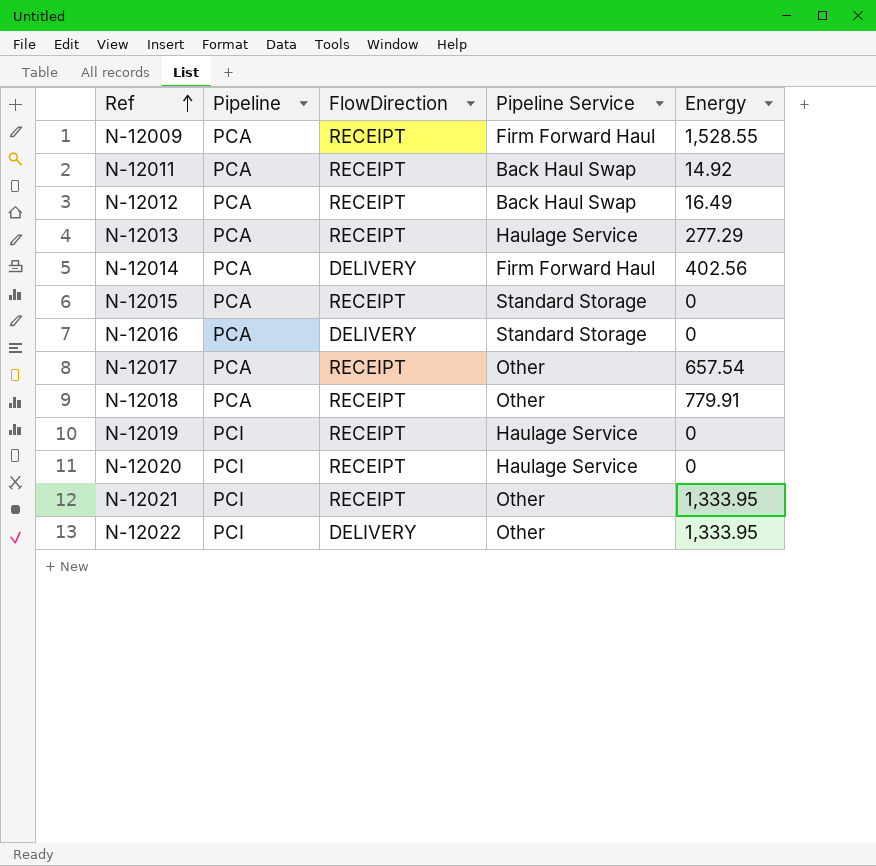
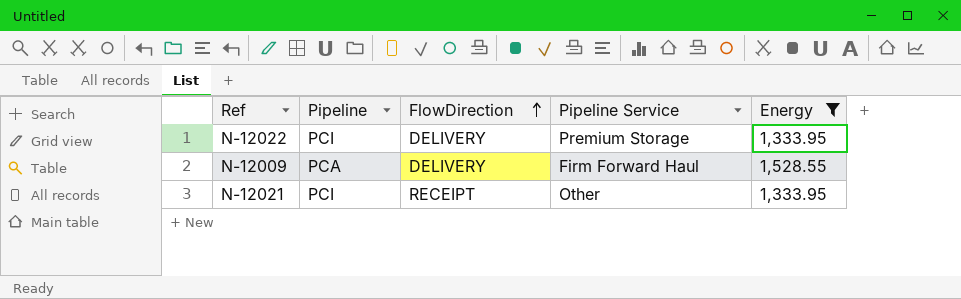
filter: none -> Energy >= 1,333.95
row order: Ref ascending -> FlowDirection ascending
N-12022 | Pipeline Service: Other -> Premium Storage
N-12009 | FlowDirection: RECEIPT -> DELIVERY

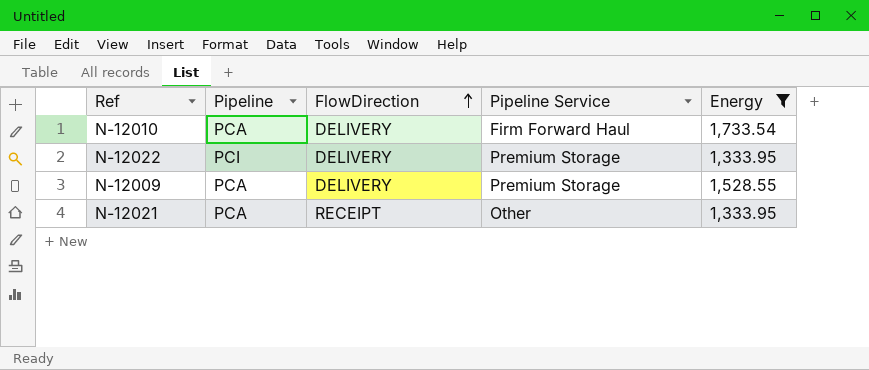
row N-12010: none -> PCA | DELIVERY | Firm Forward Haul | 1,733.54
N-12009 | Pipeline Service: Firm Forward Haul -> Premium Storage
N-12021 | Pipeline: PCI -> PCA

